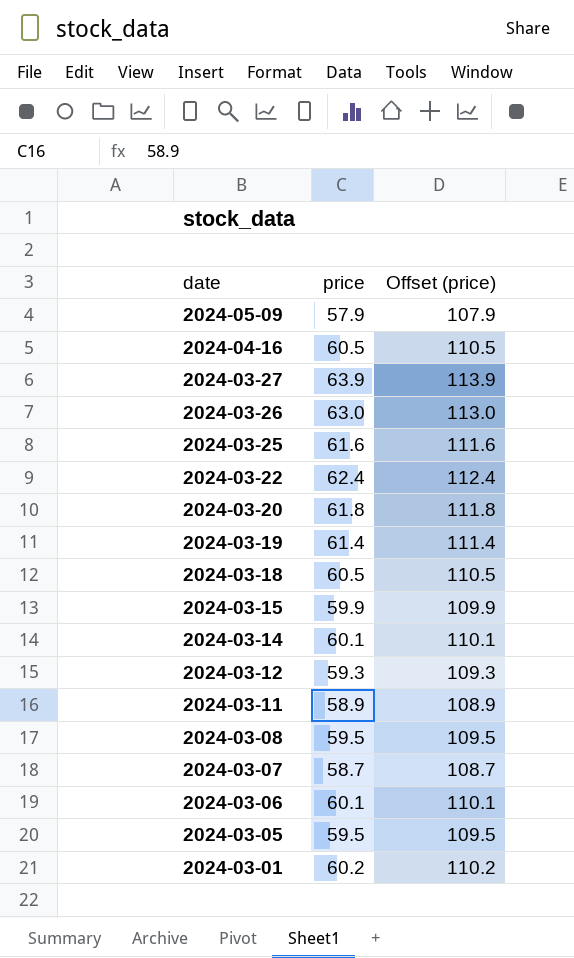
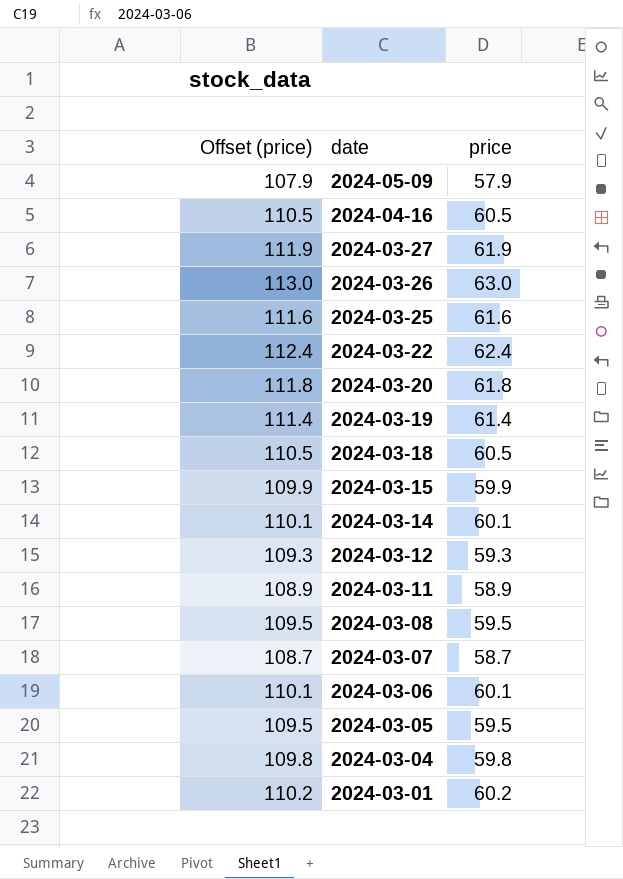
column Offset (price) | position: 3 -> 1
2024-03-27 | Offset (price): 113.9 -> 111.9
2024-03-27 | price: 63.9 -> 61.9
row 2024-03-04: none -> 109.8 | 59.8

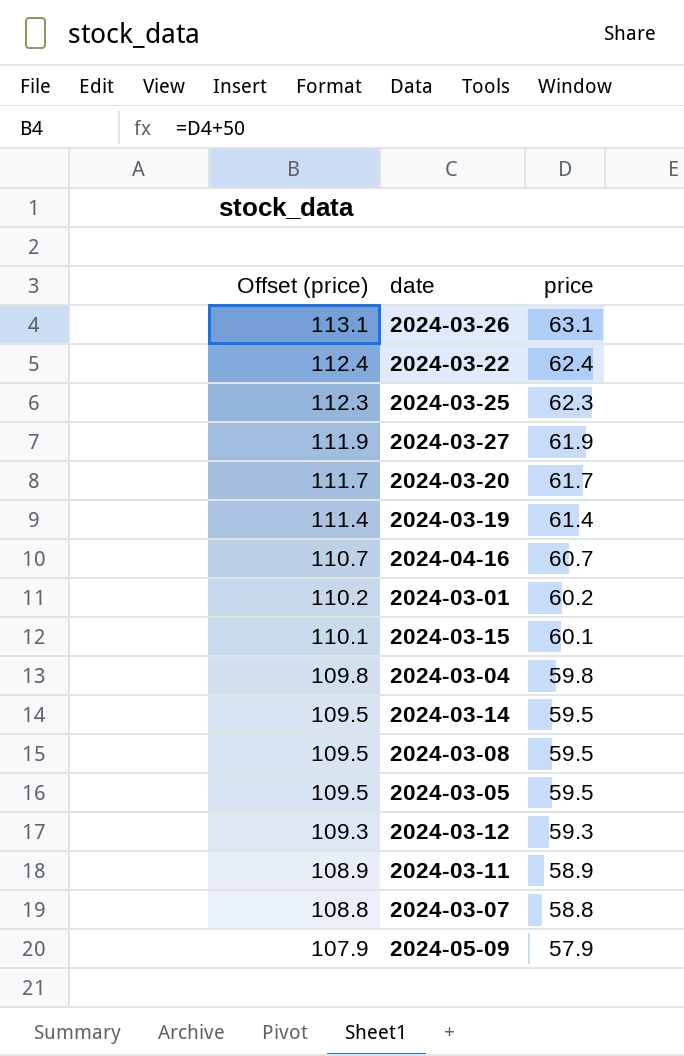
row order: date descending -> Offset (price) descending
row 2024-03-18: 110.5 | 60.5 -> none
row 2024-03-06: 110.1 | 60.1 -> none
2024-03-26 | Offset (price): 113.0 -> 113.1
2024-03-26 | price: 63.0 -> 63.1
2024-03-25 | Offset (price): 111.6 -> 112.3
2024-03-25 | price: 61.6 -> 62.3
2024-03-20 | Offset (price): 111.8 -> 111.7
2024-03-20 | price: 61.8 -> 61.7
2024-04-16 | Offset (price): 110.5 -> 110.7
2024-04-16 | price: 60.5 -> 60.7
2024-03-15 | Offset (price): 109.9 -> 110.1
2024-03-15 | price: 59.9 -> 60.1
2024-03-14 | Offset (price): 110.1 -> 109.5
2024-03-14 | price: 60.1 -> 59.5
2024-03-07 | Offset (price): 108.7 -> 108.8
2024-03-07 | price: 58.7 -> 58.8

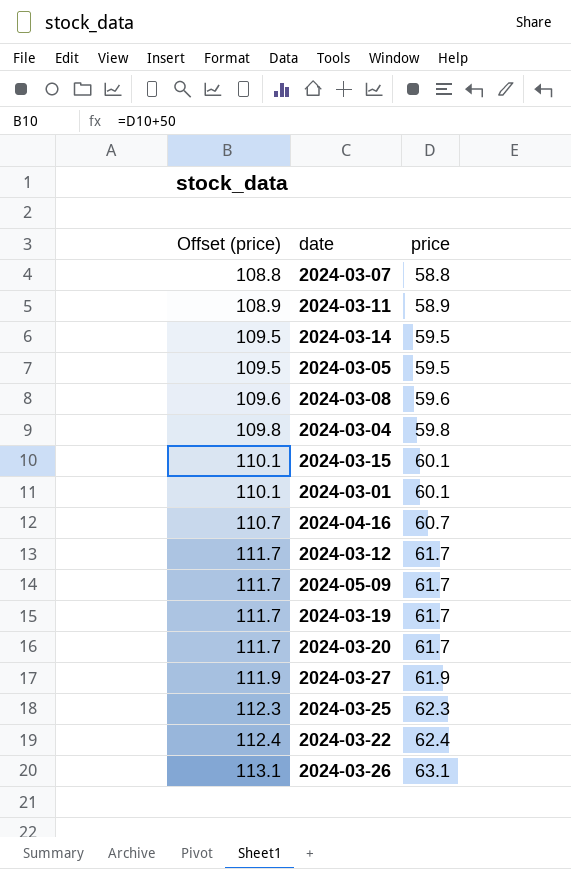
row order: Offset (price) descending -> Offset (price) ascending
2024-03-08 | Offset (price): 109.5 -> 109.6
2024-03-08 | price: 59.5 -> 59.6
2024-03-01 | Offset (price): 110.2 -> 110.1
2024-03-01 | price: 60.2 -> 60.1
2024-03-12 | Offset (price): 109.3 -> 111.7
2024-03-12 | price: 59.3 -> 61.7
2024-05-09 | Offset (price): 107.9 -> 111.7
2024-05-09 | price: 57.9 -> 61.7
2024-03-19 | Offset (price): 111.4 -> 111.7
2024-03-19 | price: 61.4 -> 61.7

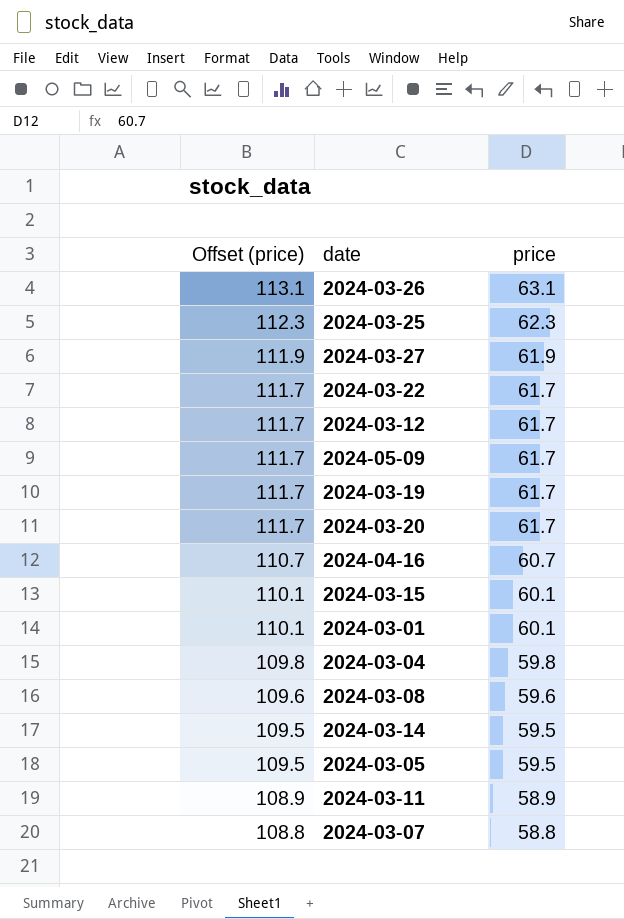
row order: Offset (price) ascending -> Offset (price) descending
2024-03-22 | Offset (price): 112.4 -> 111.7
2024-03-22 | price: 62.4 -> 61.7

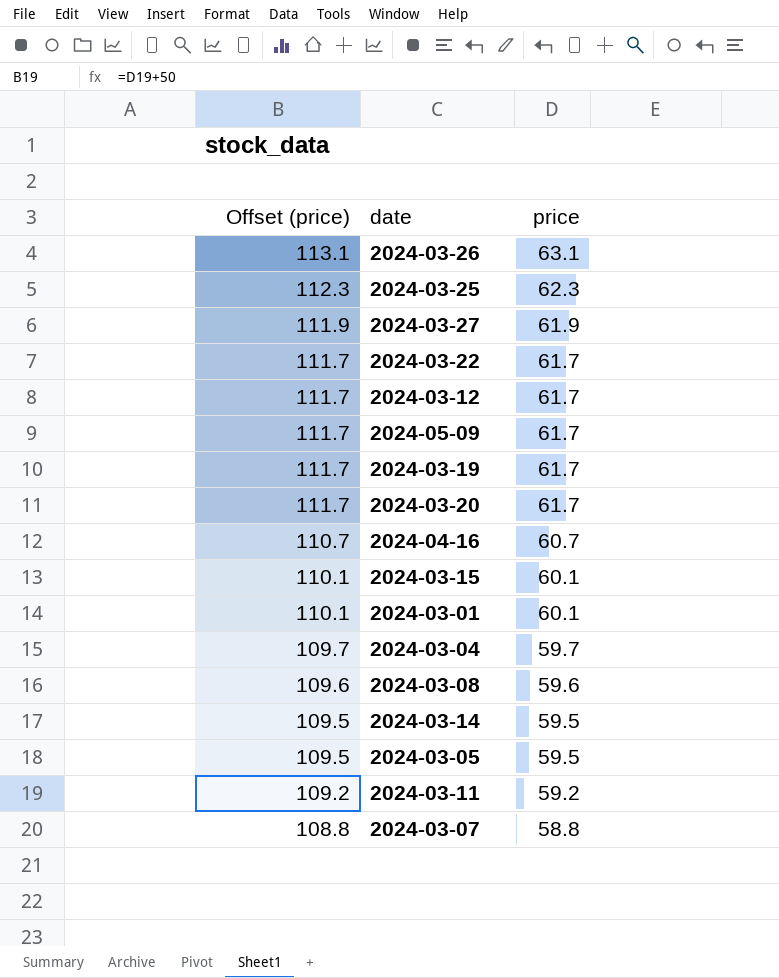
2024-03-04 | Offset (price): 109.8 -> 109.7
2024-03-04 | price: 59.8 -> 59.7
2024-03-11 | Offset (price): 108.9 -> 109.2
2024-03-11 | price: 58.9 -> 59.2

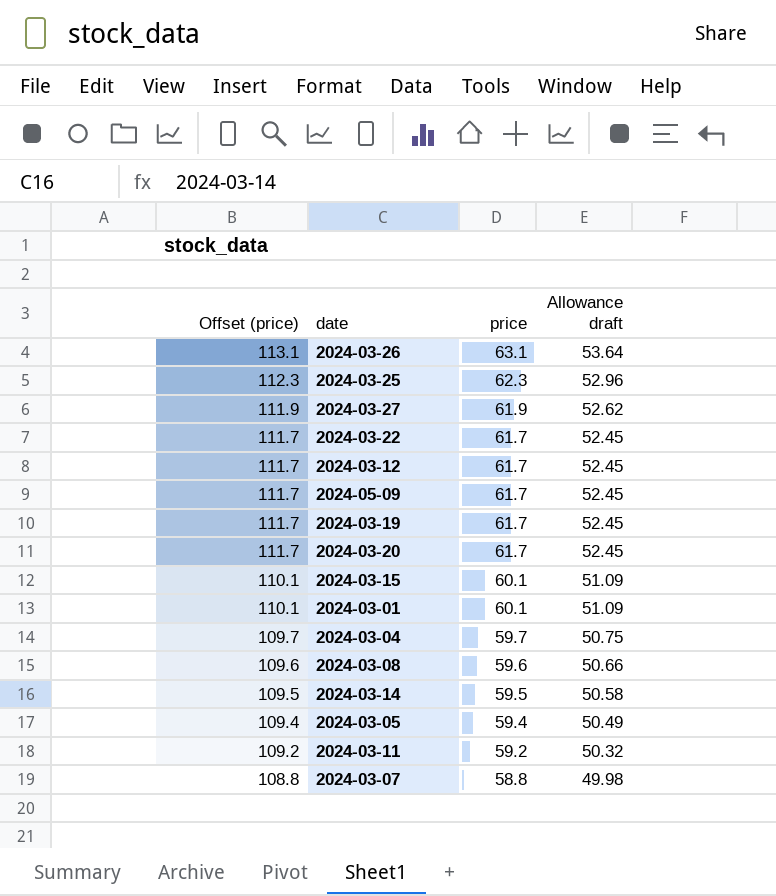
column Allowance draft | formula: none -> [price] * 0.85
row 2024-04-16: 110.7 | 60.7 -> none
2024-03-05 | Offset (price): 109.5 -> 109.4
2024-03-05 | price: 59.5 -> 59.4

